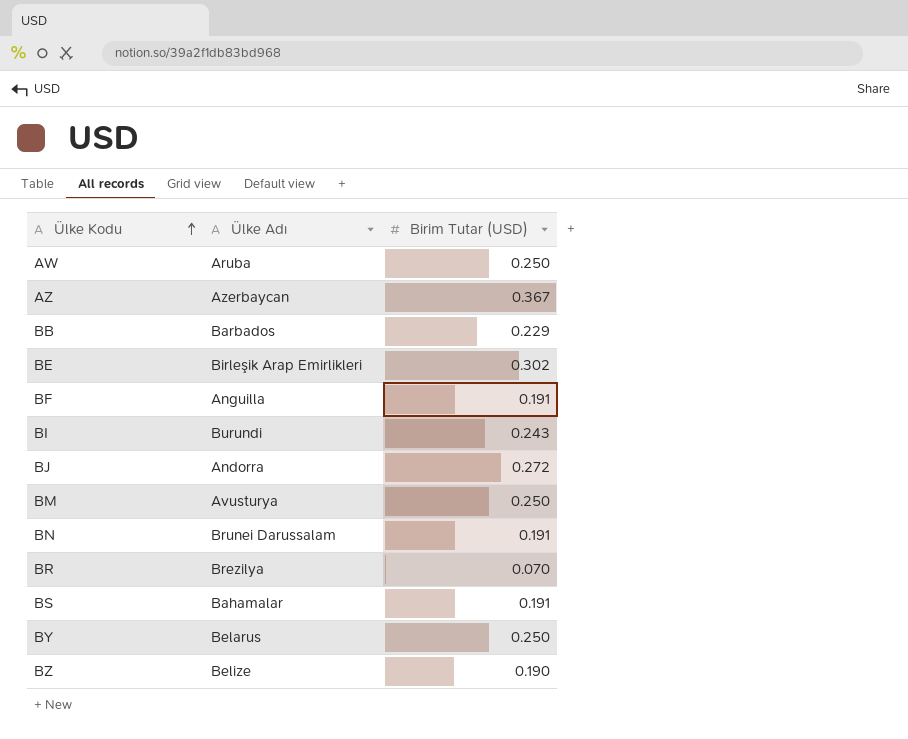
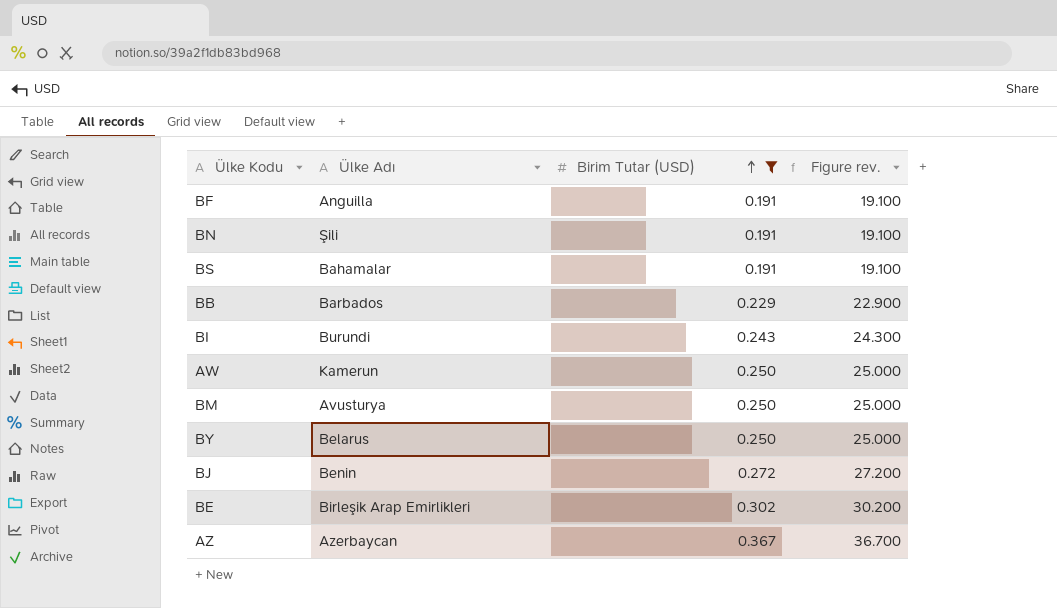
filter: none -> Birim Tutar (USD) >= 0.191
row order: Ülke Kodu ascending -> Birim Tutar (USD) ascending
column Figure rev. | formula: none -> [Birim Tutar (USD)] * 100
BN | Ülke Adı: Brunei Darussalam -> Şili
AW | Ülke Adı: Aruba -> Kamerun
BJ | Ülke Adı: Andorra -> Benin

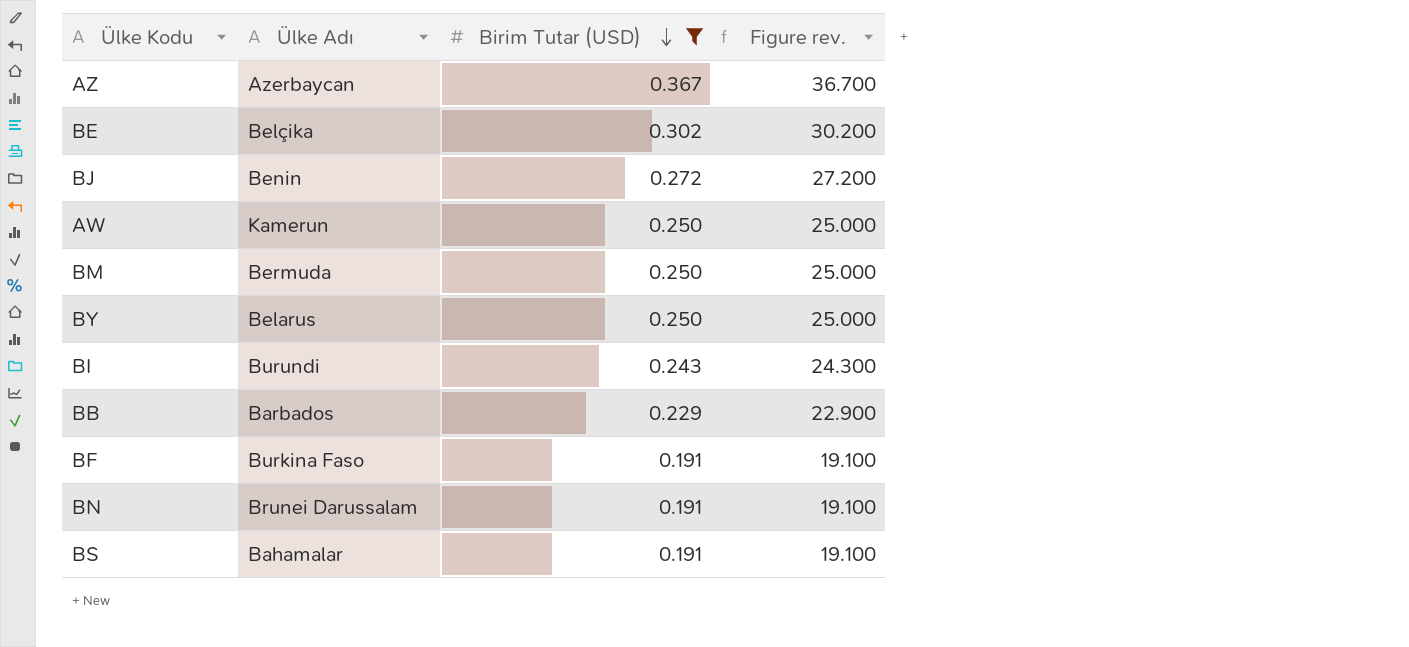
row order: Birim Tutar (USD) ascending -> Birim Tutar (USD) descending
BE | Ülke Adı: Birleşik Arap Emirlikleri -> Belçika
BM | Ülke Adı: Avusturya -> Bermuda
BF | Ülke Adı: Anguilla -> Burkina Faso
BN | Ülke Adı: Şili -> Brunei Darussalam

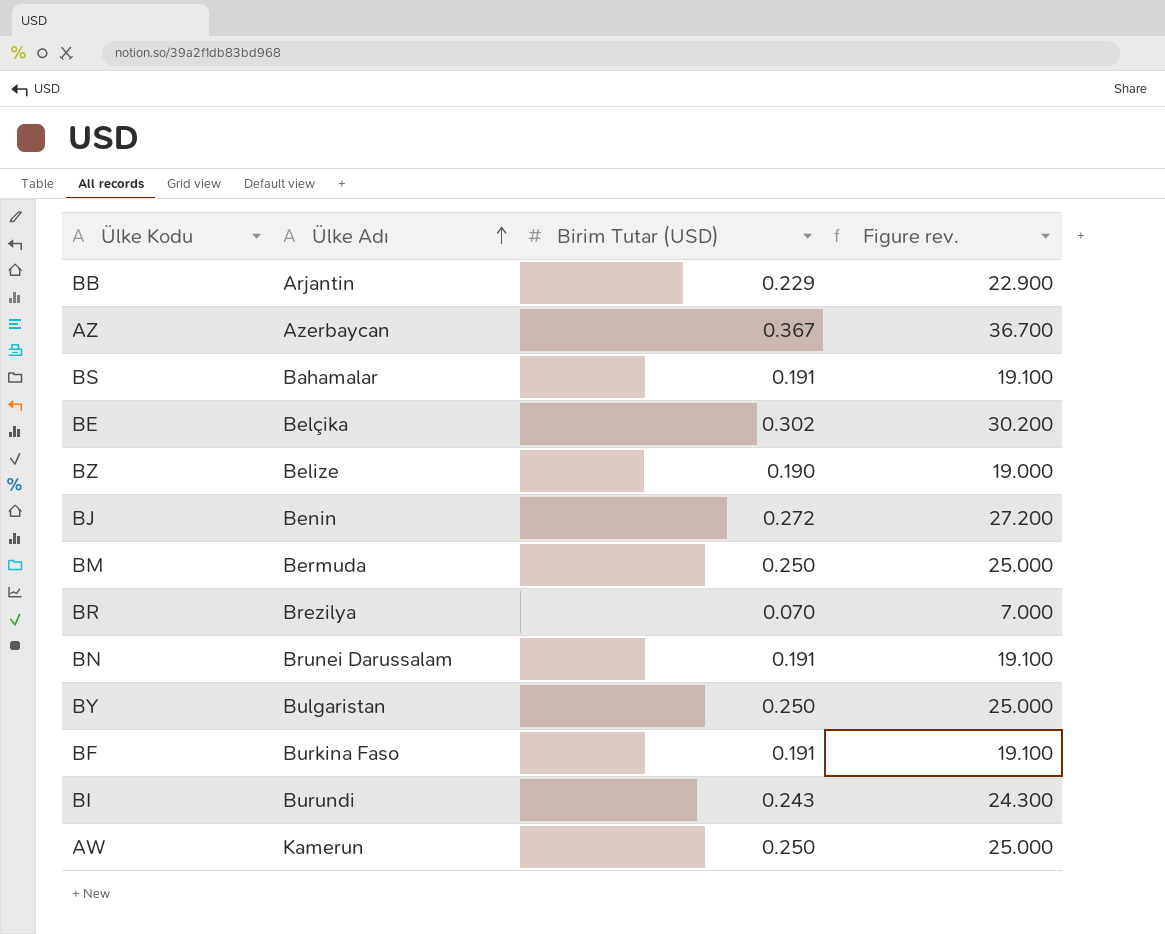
filter: Birim Tutar (USD) >= 0.191 -> none
row order: Birim Tutar (USD) descending -> Ülke Adı ascending
BB | Ülke Adı: Barbados -> Arjantin
BY | Ülke Adı: Belarus -> Bulgaristan

